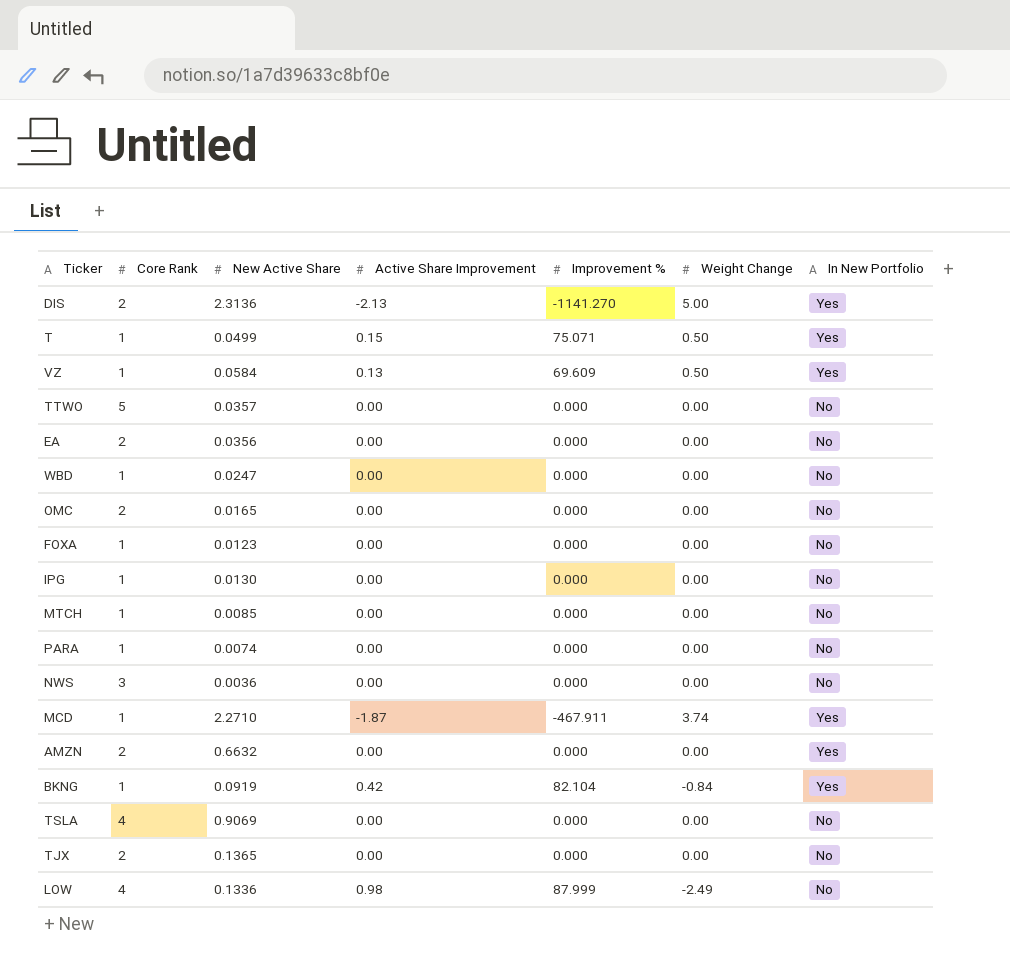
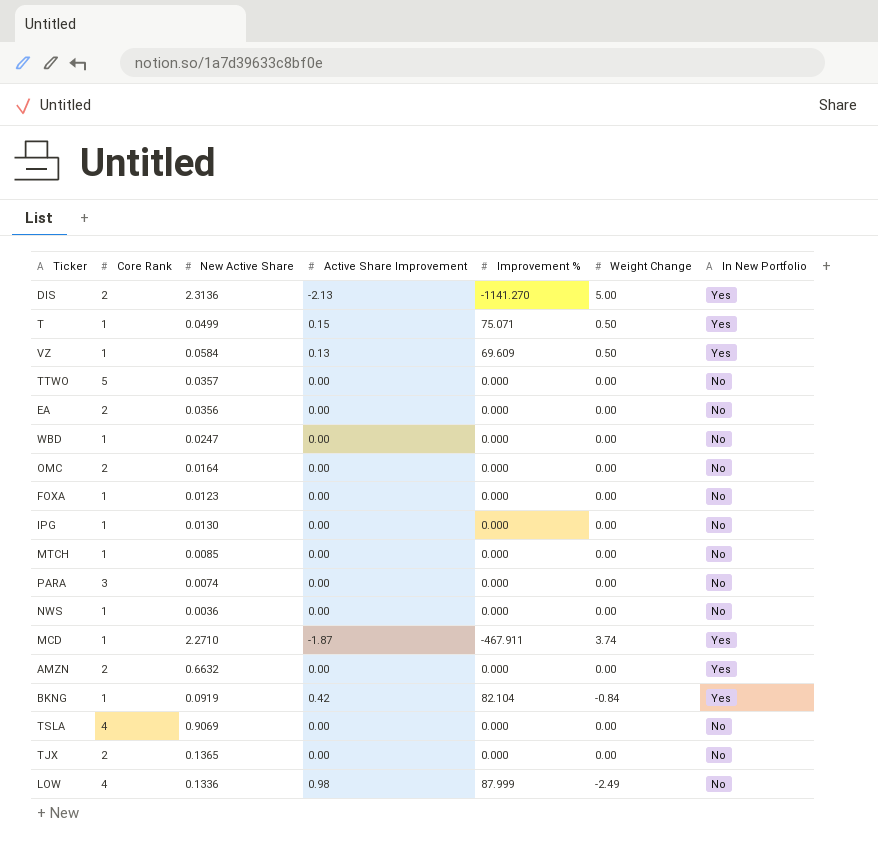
OMC | New Active Share: 0.0165 -> 0.0164
PARA | Core Rank: 1 -> 3
NWS | Core Rank: 3 -> 1

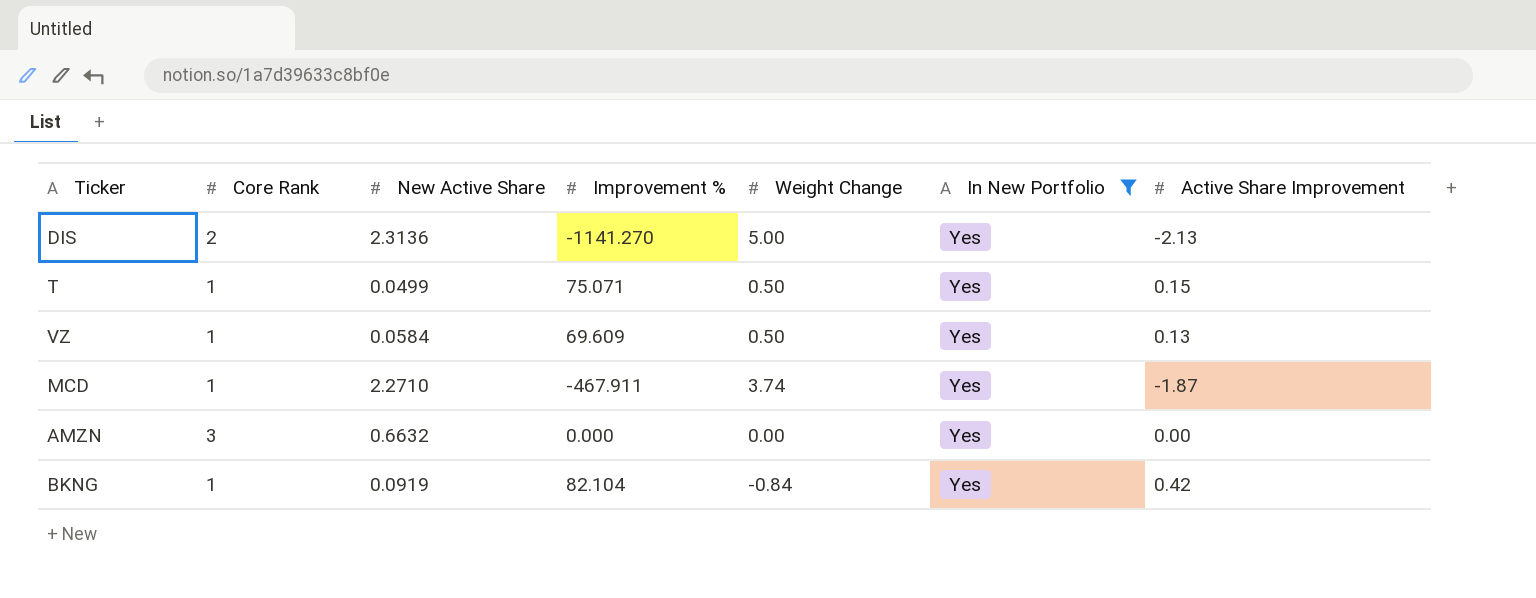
filter: none -> In New Portfolio = Yes
column Active Share Improvement | position: 4 -> 7
AMZN | Core Rank: 2 -> 3

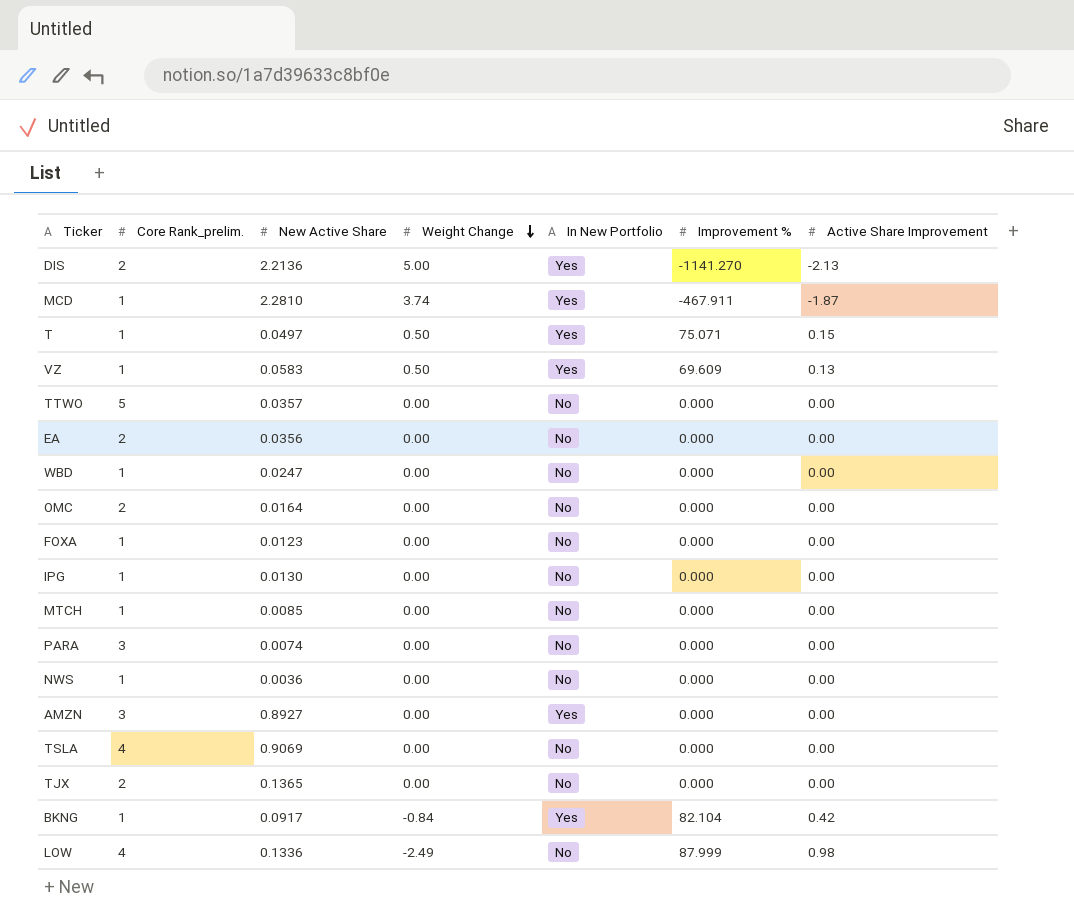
filter: In New Portfolio = Yes -> none
row order: none -> Weight Change descending
column name: Core Rank -> Core Rank_prelim.
column Improvement % | position: 4 -> 6
DIS | New Active Share: 2.3136 -> 2.2136
MCD | New Active Share: 2.2710 -> 2.2810
T | New Active Share: 0.0499 -> 0.0497
VZ | New Active Share: 0.0584 -> 0.0583
AMZN | New Active Share: 0.6632 -> 0.8927
BKNG | New Active Share: 0.0919 -> 0.0917

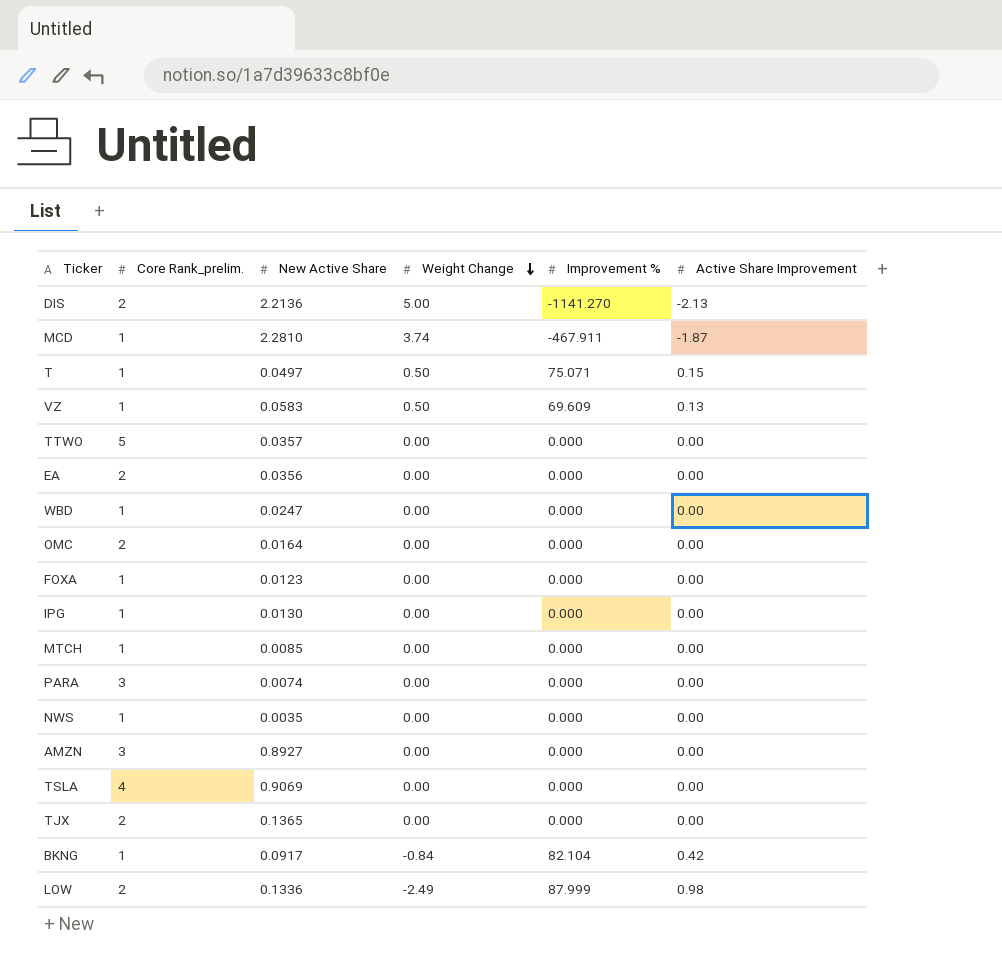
column In New Portfolio | position: 5 -> none
NWS | New Active Share: 0.0036 -> 0.0035
LOW | Core Rank_prelim.: 4 -> 2

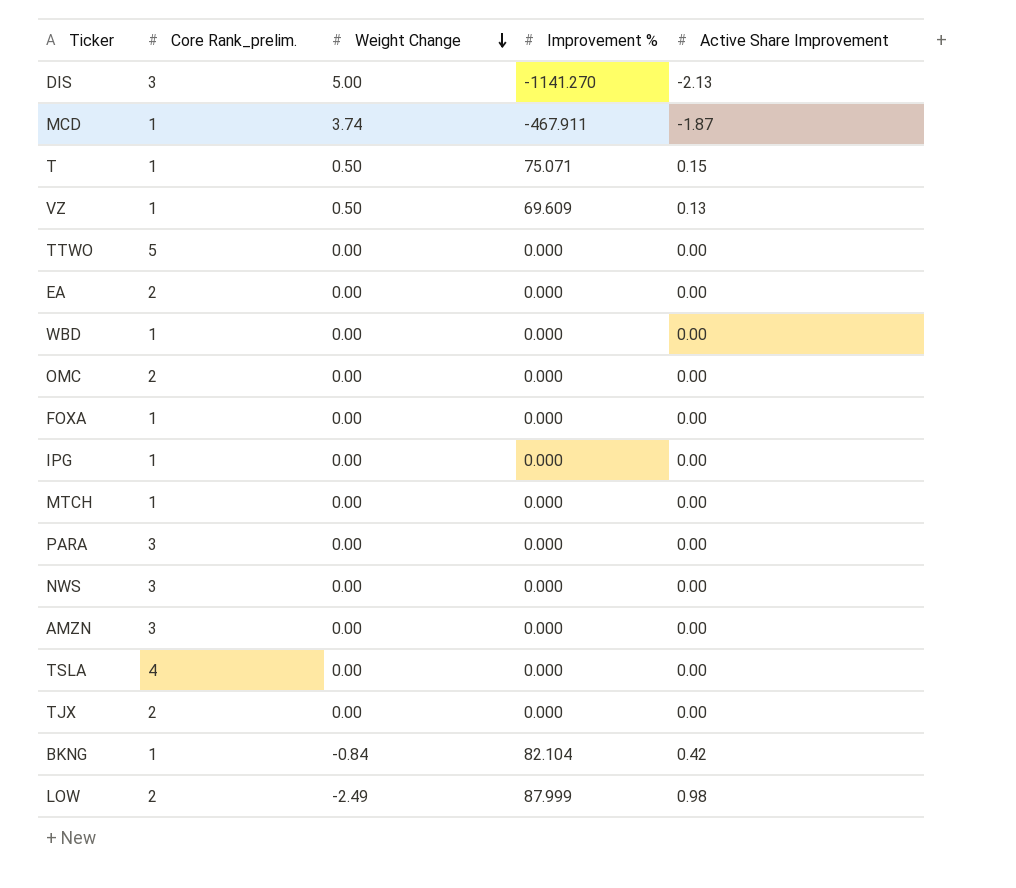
column New Active Share | position: 3 -> none
DIS | Core Rank_prelim.: 2 -> 3
NWS | Core Rank_prelim.: 1 -> 3

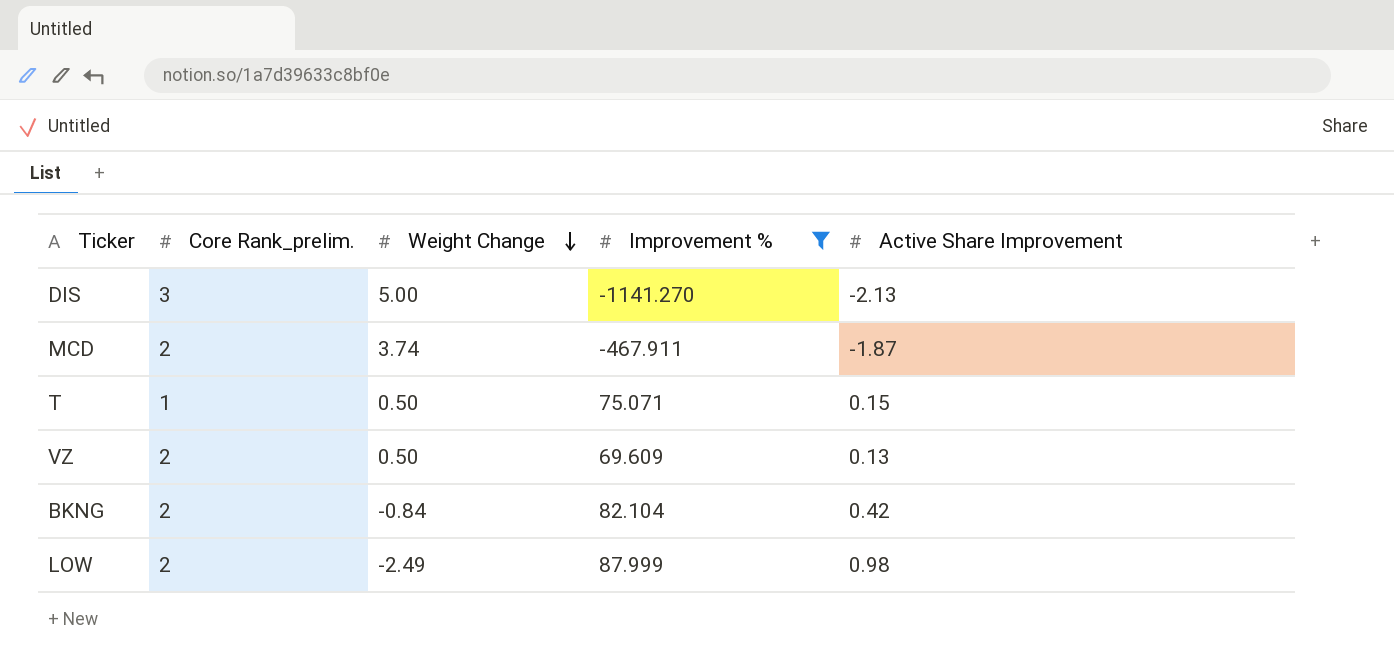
filter: none -> Improvement % != 0.000
MCD | Core Rank_prelim.: 1 -> 2
VZ | Core Rank_prelim.: 1 -> 2
BKNG | Core Rank_prelim.: 1 -> 2

